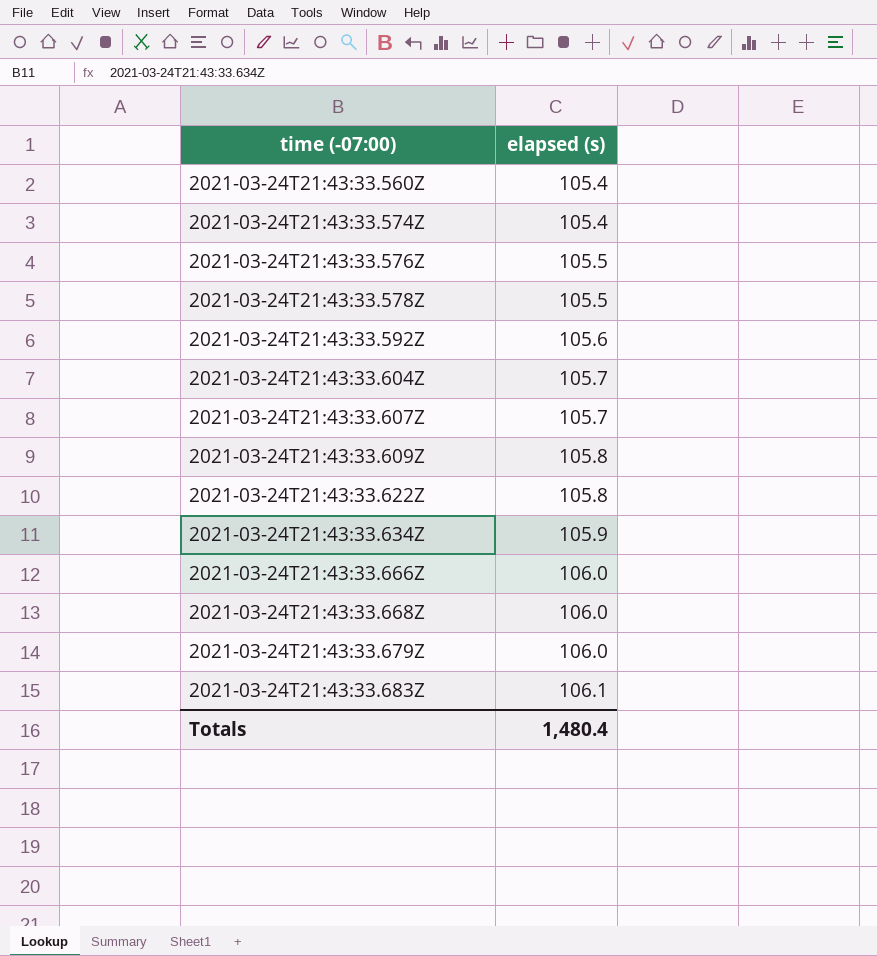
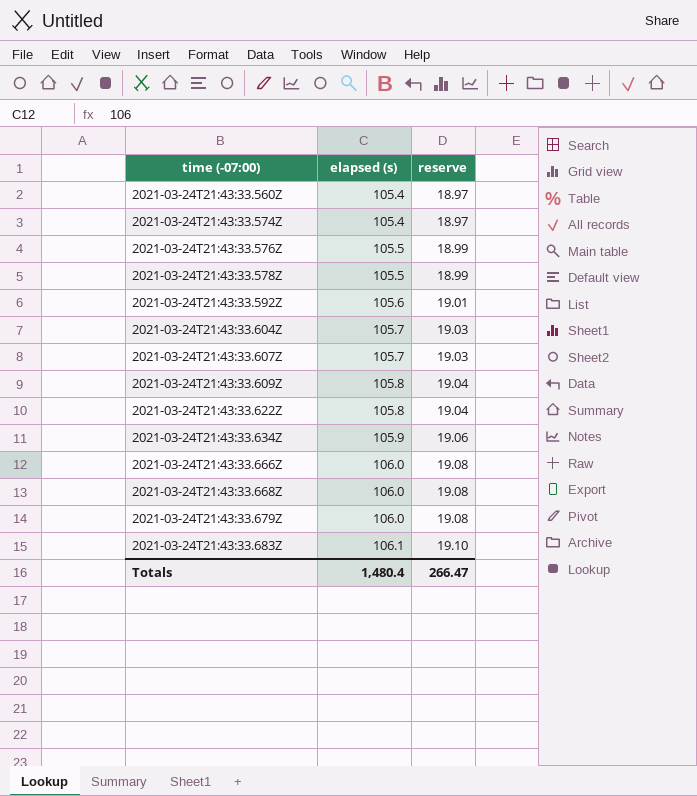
column reserve | formula: none -> [elapsed (s)] * 0.18

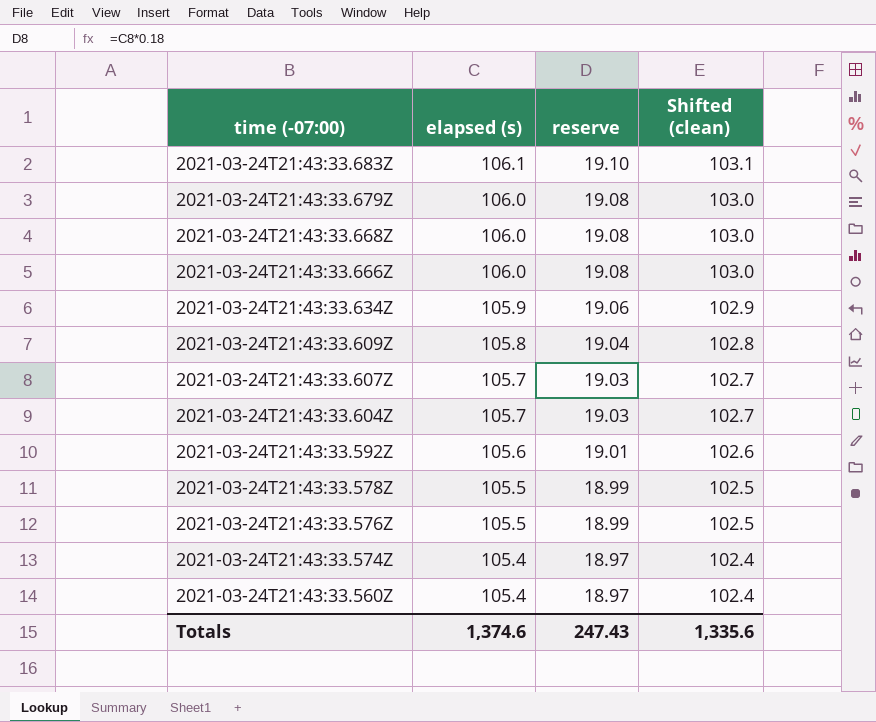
row order: time (-07:00) ascending -> time (-07:00) descending
column Shifted (clean) | formula: none -> [elapsed (s)] - 3
row 2021-03-24T21:43:33.622Z: 105.8 | 19.04 -> none
Totals | elapsed (s): 1,480.4 -> 1,374.6
Totals | reserve: 266.47 -> 247.43

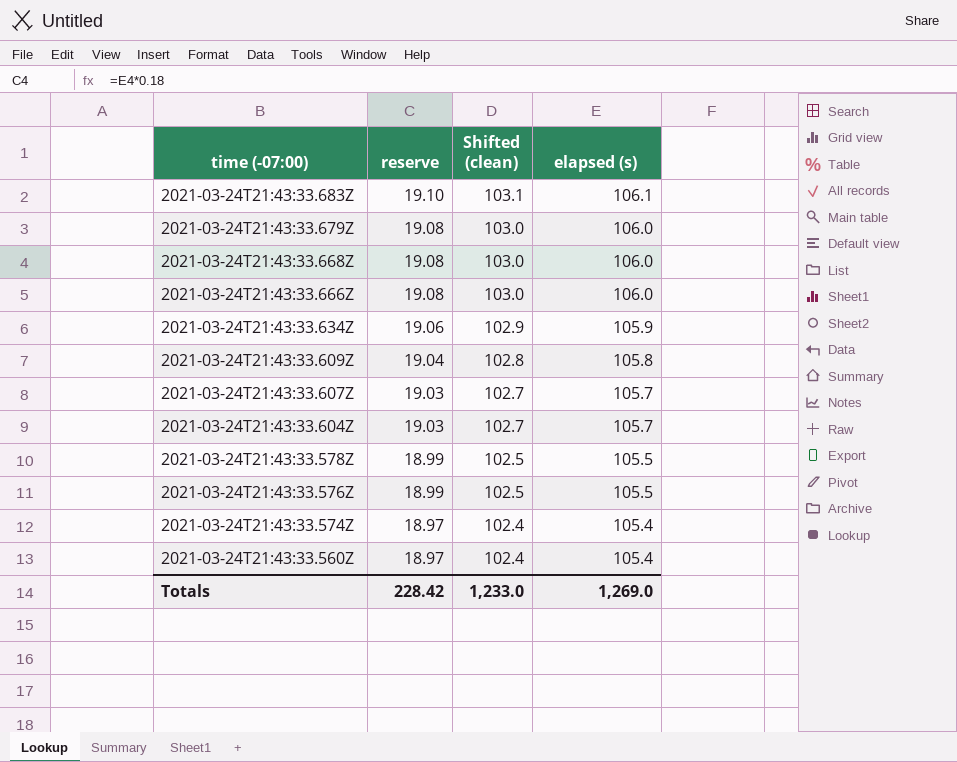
column elapsed (s) | position: 2 -> 4
row 2021-03-24T21:43:33.592Z: 105.6 | 19.01 | 102.6 -> none
Totals | reserve: 247.43 -> 228.42
Totals | Shifted (clean): 1,335.6 -> 1,233.0
Totals | elapsed (s): 1,374.6 -> 1,269.0

